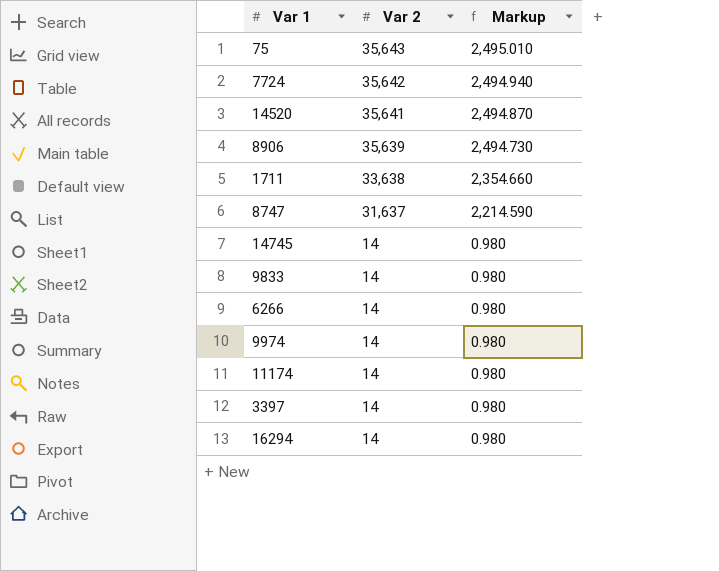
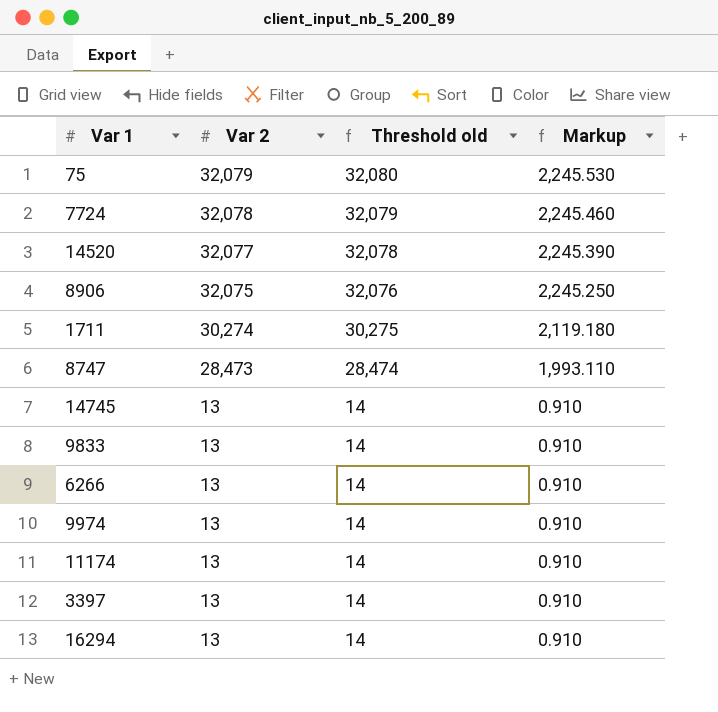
column Threshold old | formula: none -> [Var 2] + 1
75 | Var 2: 35,643 -> 32,079
75 | Markup: 2,495.010 -> 2,245.530
7724 | Var 2: 35,642 -> 32,078
7724 | Markup: 2,494.940 -> 2,245.460
14520 | Var 2: 35,641 -> 32,077
14520 | Markup: 2,494.870 -> 2,245.390
8906 | Var 2: 35,639 -> 32,075
8906 | Markup: 2,494.730 -> 2,245.250
1711 | Var 2: 33,638 -> 30,274
1711 | Markup: 2,354.660 -> 2,119.180
8747 | Var 2: 31,637 -> 28,473
8747 | Markup: 2,214.590 -> 1,993.110
14745 | Var 2: 14 -> 13
14745 | Markup: 0.980 -> 0.910
9833 | Var 2: 14 -> 13
9833 | Markup: 0.980 -> 0.910
6266 | Var 2: 14 -> 13
6266 | Markup: 0.980 -> 0.910
9974 | Var 2: 14 -> 13
9974 | Markup: 0.980 -> 0.910
11174 | Var 2: 14 -> 13
11174 | Markup: 0.980 -> 0.910
3397 | Var 2: 14 -> 13
3397 | Markup: 0.980 -> 0.910
16294 | Var 2: 14 -> 13
16294 | Markup: 0.980 -> 0.910

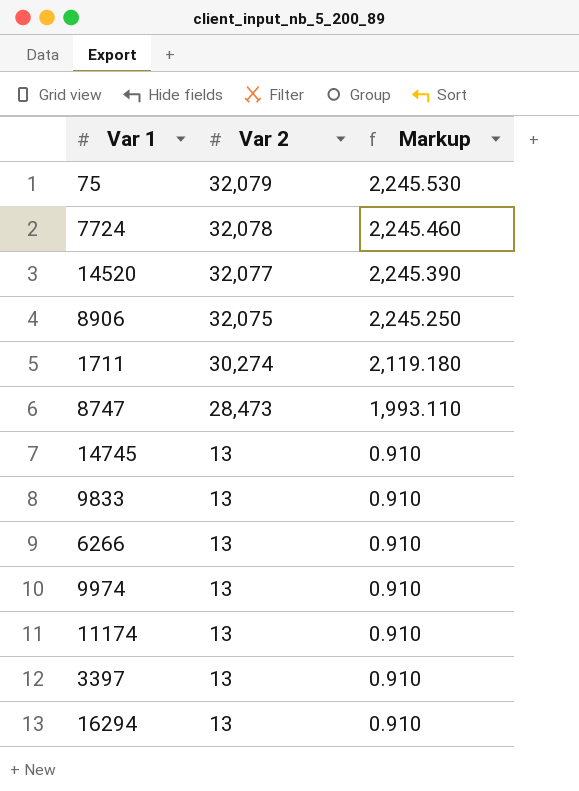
column Threshold old | formula: [Var 2] + 1 -> none

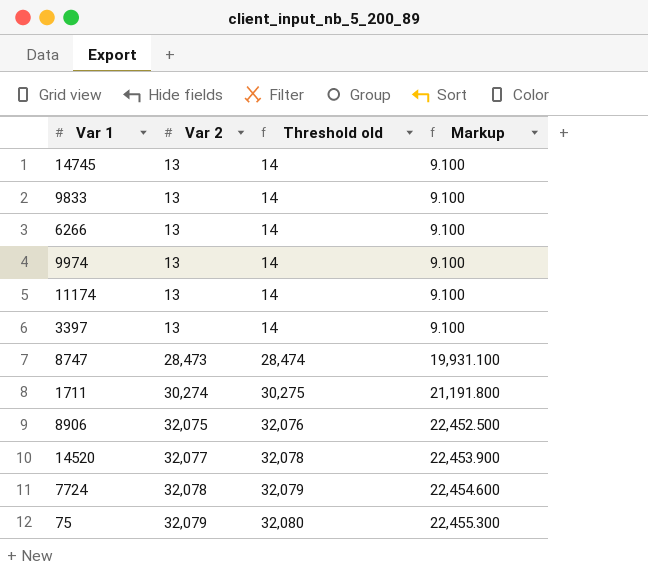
row order: Var 2 descending -> Var 2 ascending
column Threshold old | formula: none -> [Var 2] + 1
column Markup | formula: [Var 2] * 0.07 -> [Var 2] * 0.7
row 16294: 13 | 0.910 -> none

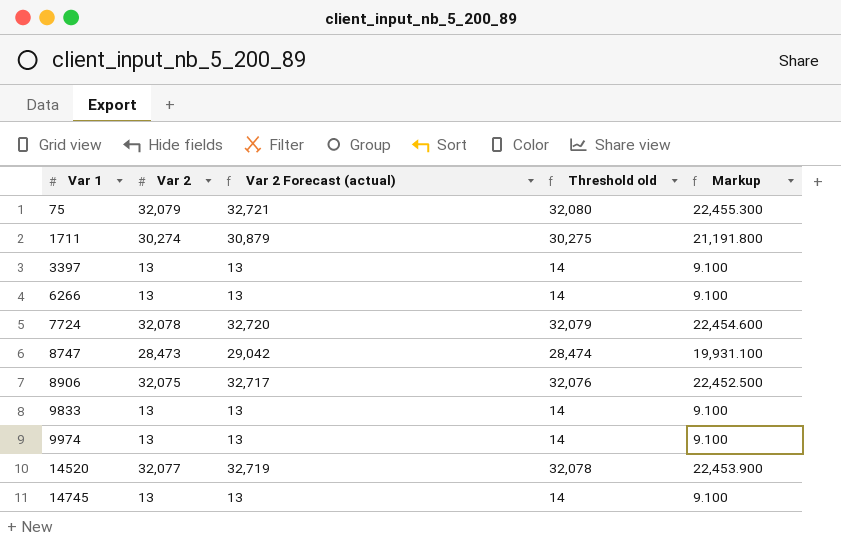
row order: Var 2 ascending -> Var 1 ascending
column Var 2 Forecast (actual) | formula: none -> [Var 2] * 1.02
row 11174: 13 | 14 | 9.100 -> none

